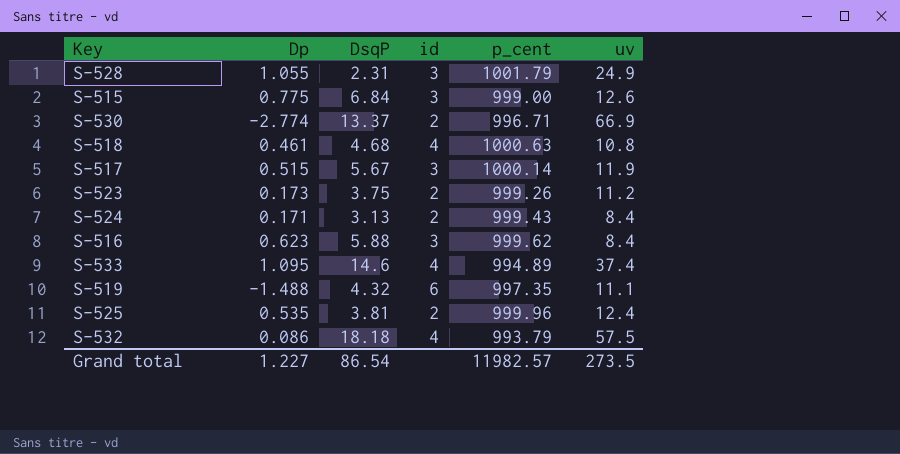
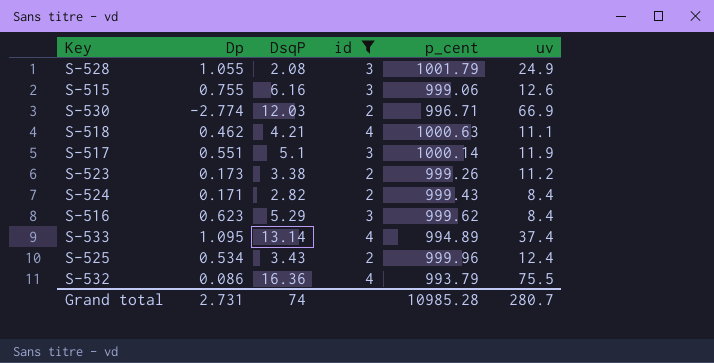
filter: none -> id != 6
S-528 | DsqP: 2.31 -> 2.08
S-515 | Dp: 0.775 -> 0.755
S-515 | DsqP: 6.84 -> 6.16
S-515 | p_cent: 999.00 -> 999.06
S-530 | DsqP: 13.37 -> 12.03
S-518 | Dp: 0.461 -> 0.462
S-518 | DsqP: 4.68 -> 4.21
S-518 | uv: 10.8 -> 11.1
S-517 | Dp: 0.515 -> 0.551
S-517 | DsqP: 5.67 -> 5.1
S-523 | DsqP: 3.75 -> 3.38
S-524 | DsqP: 3.13 -> 2.82
S-516 | DsqP: 5.88 -> 5.29
S-533 | DsqP: 14.6 -> 13.14
S-525 | Dp: 0.535 -> 0.534
S-525 | DsqP: 3.81 -> 3.43
S-532 | DsqP: 18.18 -> 16.36
S-532 | uv: 57.5 -> 75.5
Grand total | Dp: 1.227 -> 2.731
Grand total | DsqP: 86.54 -> 74
Grand total | p_cent: 11982.57 -> 10985.28
Grand total | uv: 273.5 -> 280.7

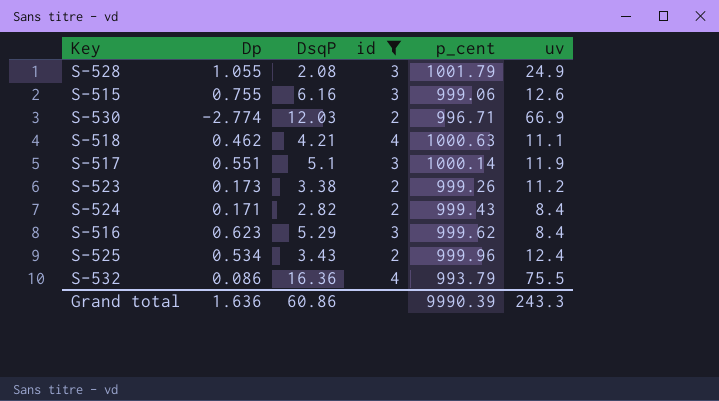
row S-533: 1.095 | 13.14 | 4 | 994.89 | 37.4 -> none
Grand total | Dp: 2.731 -> 1.636
Grand total | DsqP: 74 -> 60.86
Grand total | p_cent: 10985.28 -> 9990.39
Grand total | uv: 280.7 -> 243.3

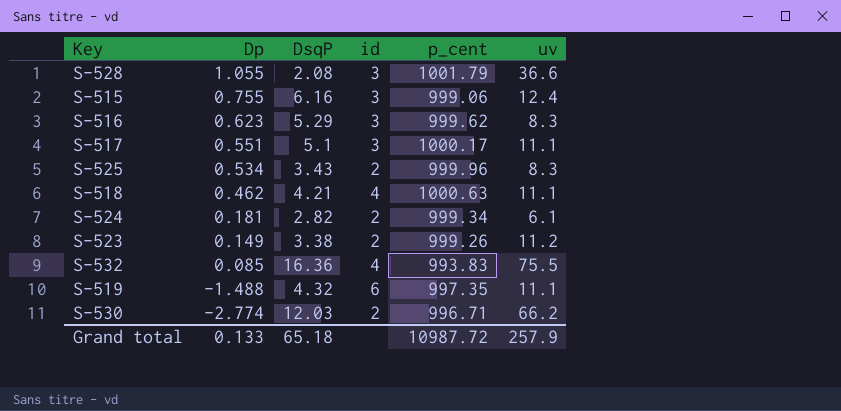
filter: id != 6 -> none
row order: none -> Dp descending
S-528 | uv: 24.9 -> 36.6
S-515 | uv: 12.6 -> 12.4
S-516 | uv: 8.4 -> 8.3
S-517 | p_cent: 1000.14 -> 1000.17
S-517 | uv: 11.9 -> 11.1
S-525 | uv: 12.4 -> 8.3
S-524 | Dp: 0.171 -> 0.181
S-524 | p_cent: 999.43 -> 999.34
S-524 | uv: 8.4 -> 6.1
S-523 | Dp: 0.173 -> 0.149
S-532 | Dp: 0.086 -> 0.085
S-532 | p_cent: 993.79 -> 993.83
S-530 | uv: 66.9 -> 66.2
Grand total | Dp: 1.636 -> 0.133
Grand total | DsqP: 60.86 -> 65.18
Grand total | p_cent: 9990.39 -> 10987.72
Grand total | uv: 243.3 -> 257.9

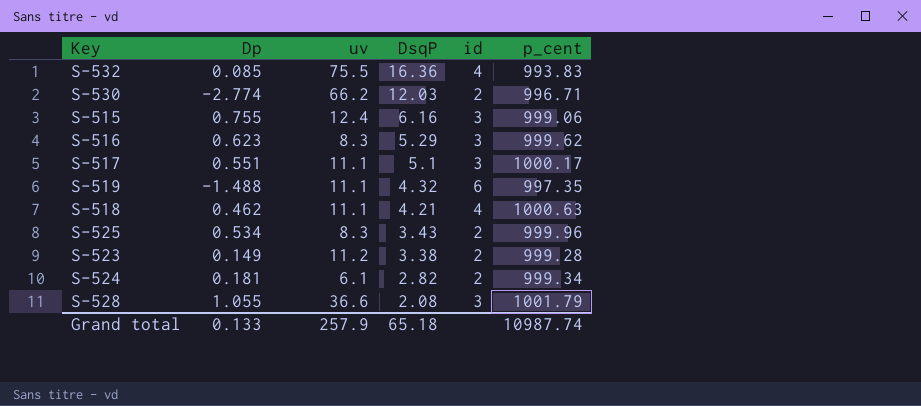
row order: Dp descending -> DsqP descending
column uv | position: 6 -> 3
S-523 | p_cent: 999.26 -> 999.28
Grand total | p_cent: 10987.72 -> 10987.74

